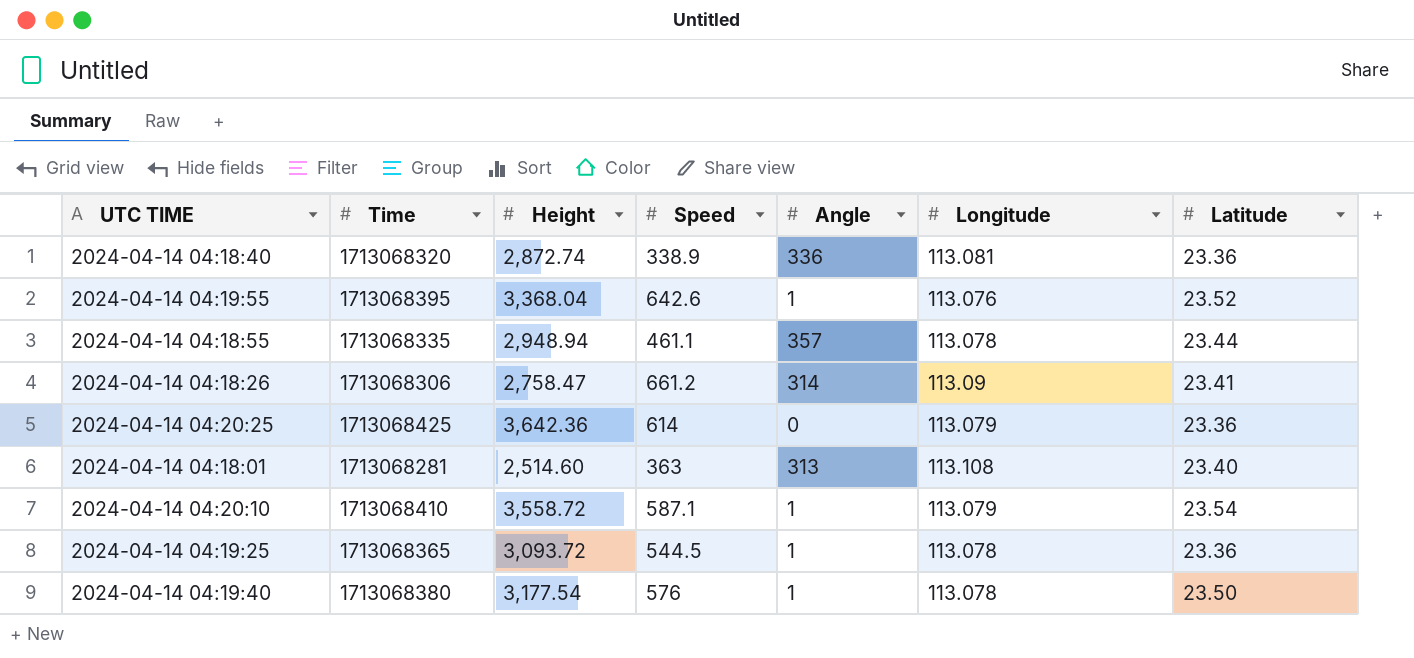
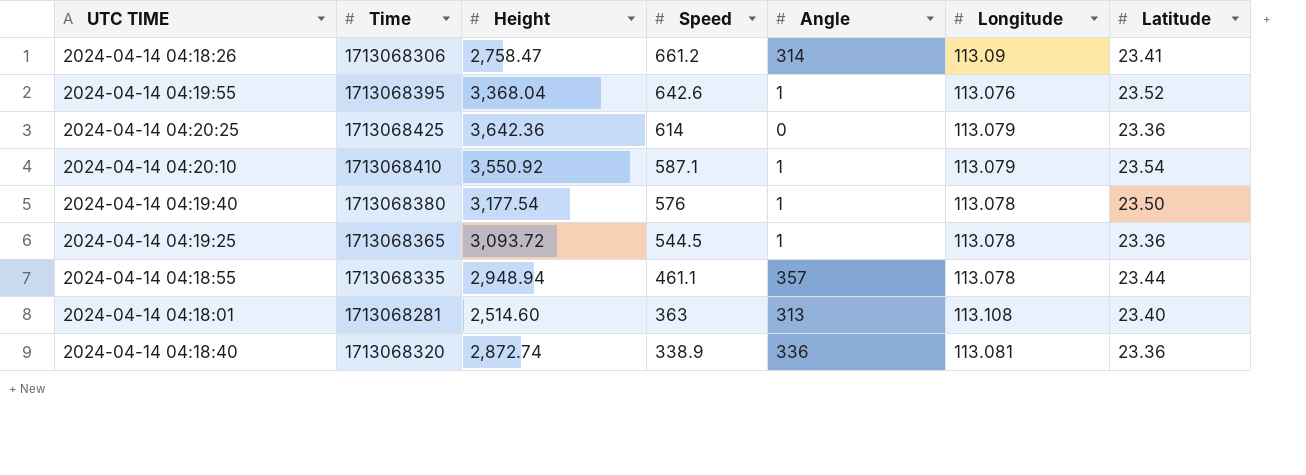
row order: none -> Speed descending
2024-04-14 04:20:10 | Height: 3,558.72 -> 3,550.92

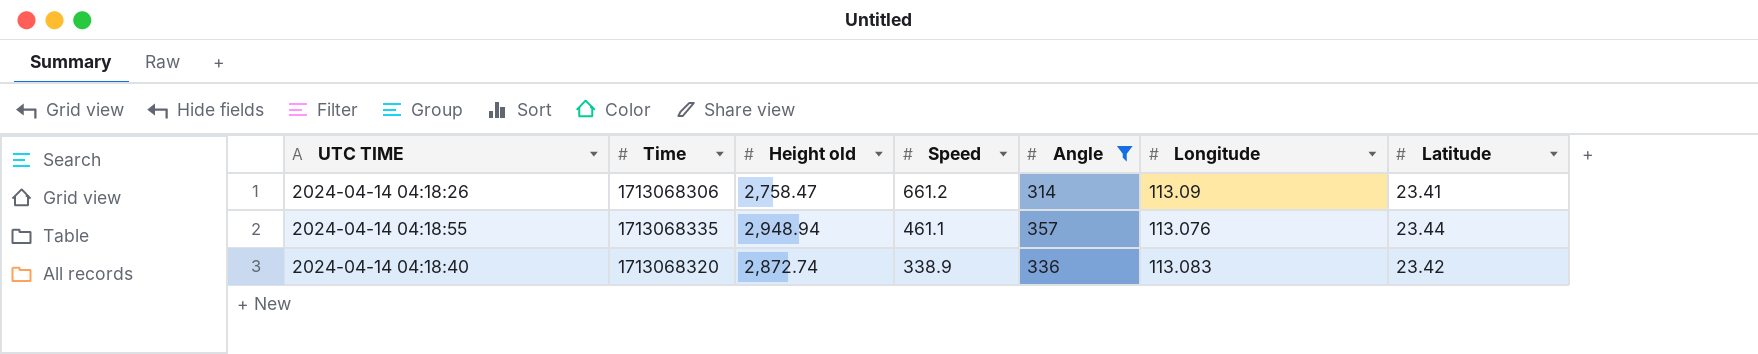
filter: none -> Angle >= 314
column name: Height -> Height old
2024-04-14 04:18:55 | Longitude: 113.078 -> 113.076
2024-04-14 04:18:40 | Longitude: 113.081 -> 113.083
2024-04-14 04:18:40 | Latitude: 23.36 -> 23.42

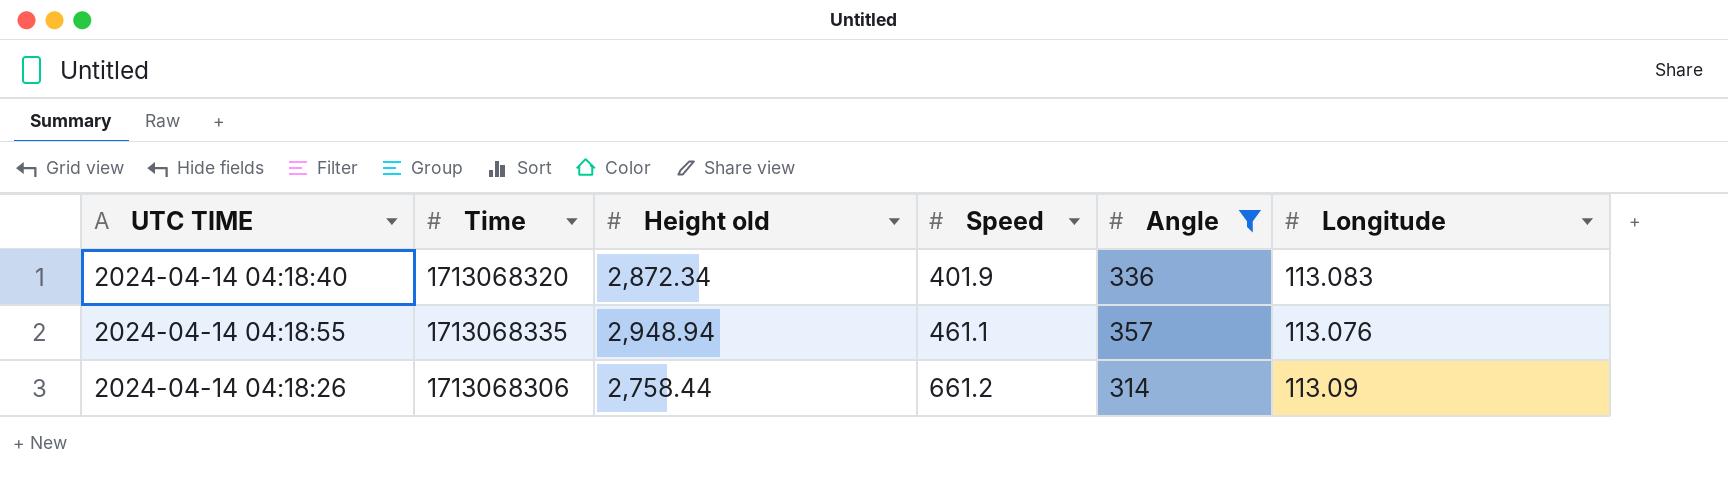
row order: Speed descending -> Speed ascending
column Latitude | position: 7 -> none
2024-04-14 04:18:40 | Height old: 2,872.74 -> 2,872.34
2024-04-14 04:18:40 | Speed: 338.9 -> 401.9
2024-04-14 04:18:26 | Height old: 2,758.47 -> 2,758.44

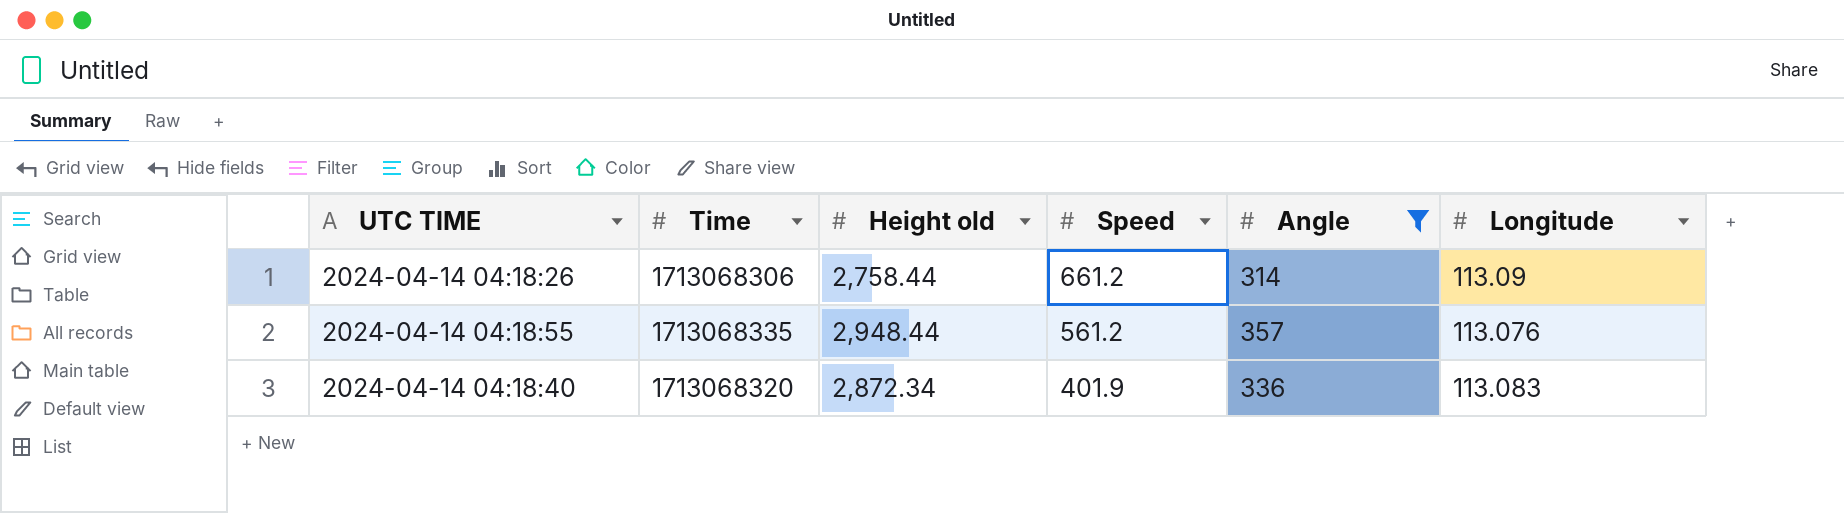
row order: Speed ascending -> Speed descending
2024-04-14 04:18:55 | Height old: 2,948.94 -> 2,948.44
2024-04-14 04:18:55 | Speed: 461.1 -> 561.2

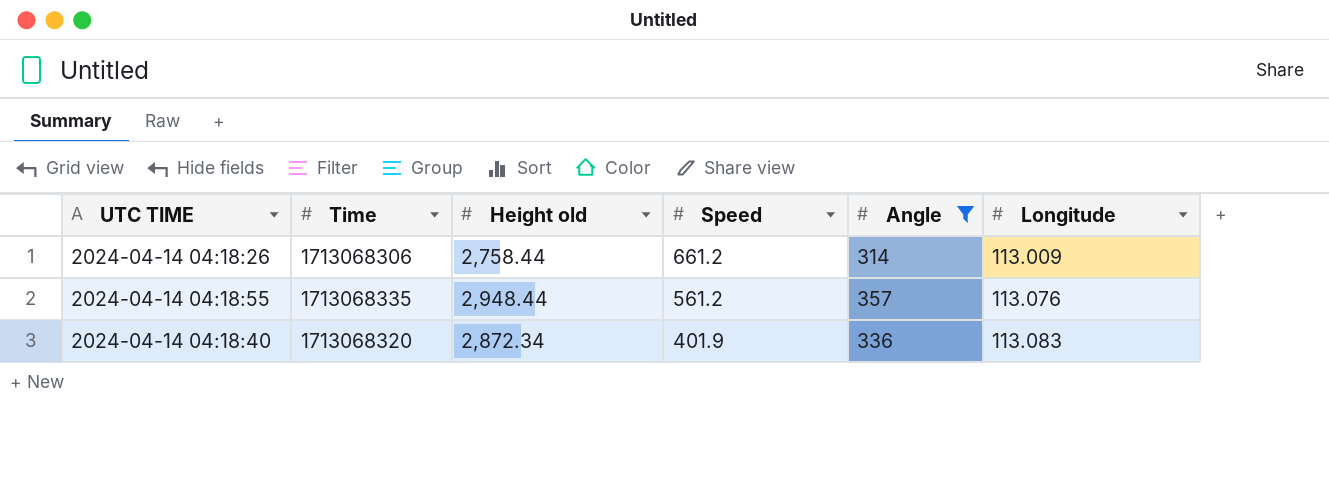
2024-04-14 04:18:26 | Longitude: 113.09 -> 113.009

